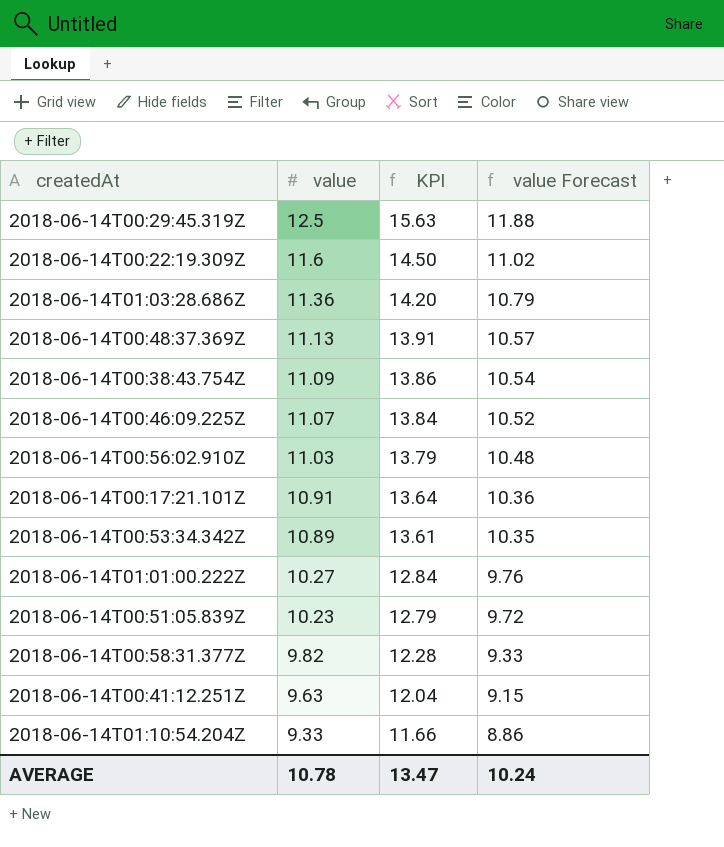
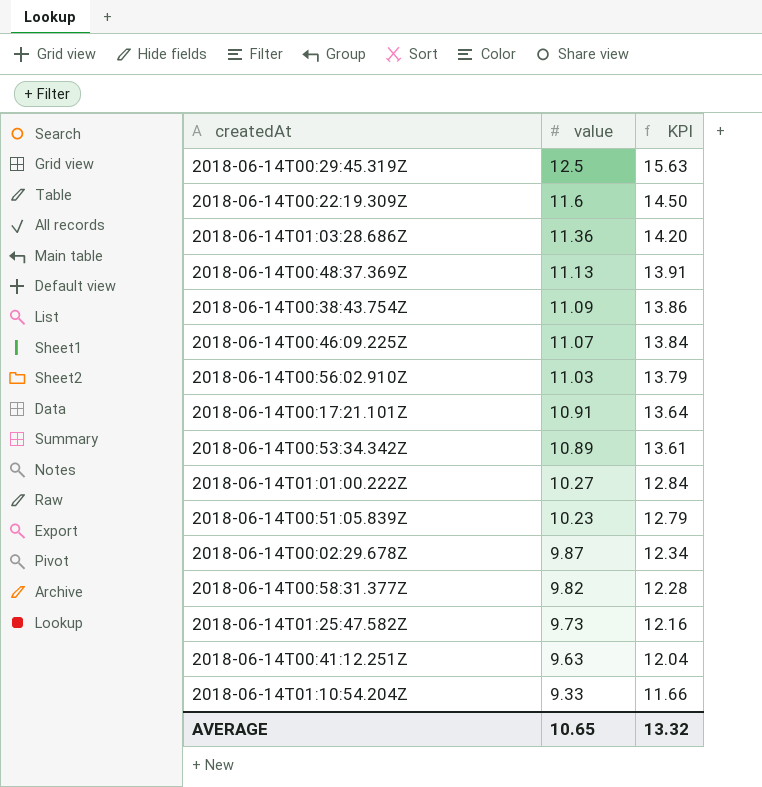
column value Forecast | formula: [value] * 0.95 -> none
row 2018-06-14T00:02:29.678Z: none -> 9.87 | 12.34
row 2018-06-14T01:25:47.582Z: none -> 9.73 | 12.16
AVERAGE | value: 10.78 -> 10.65
AVERAGE | KPI: 13.47 -> 13.32

